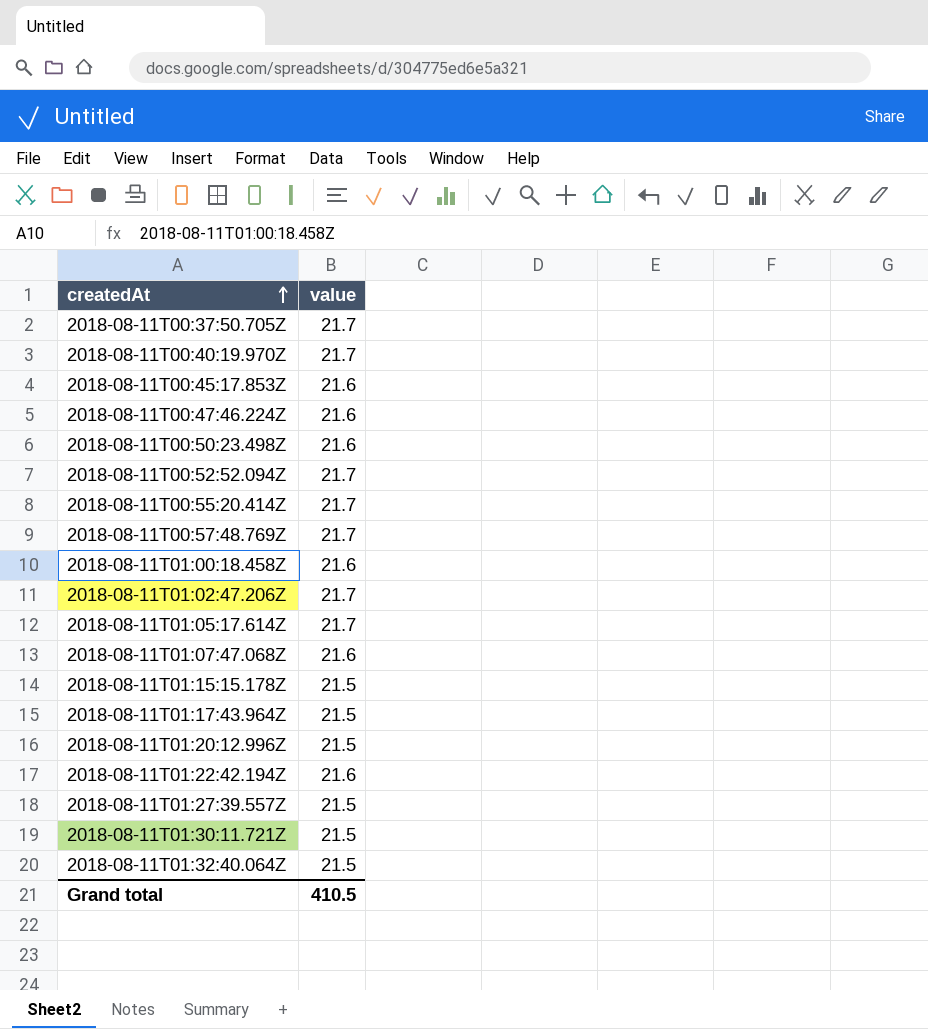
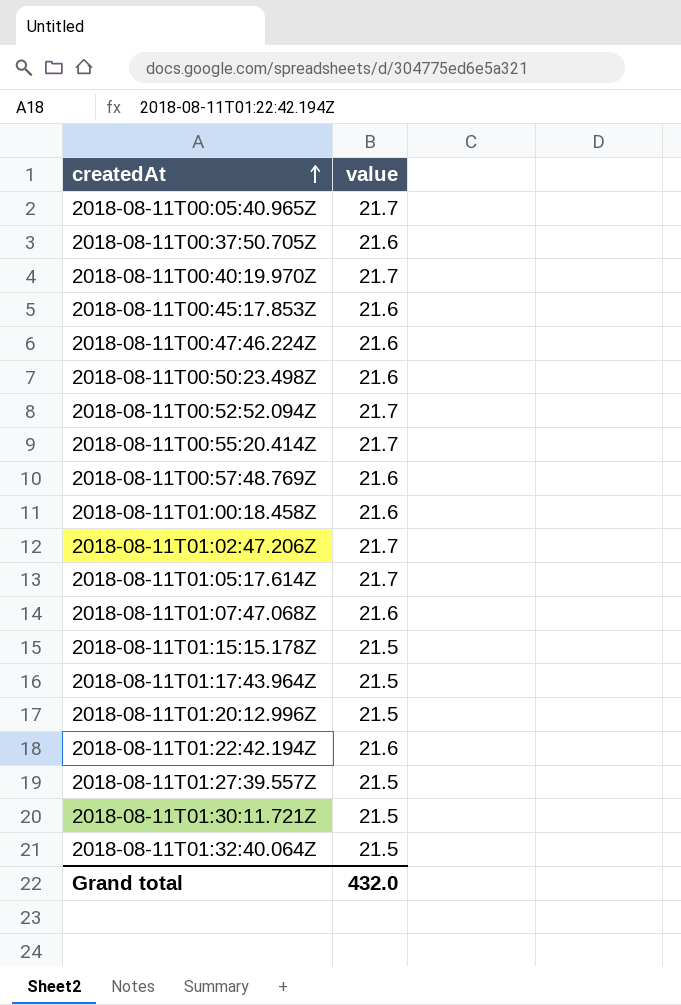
row 2018-08-11T00:05:40.965Z: none -> 21.7
2018-08-11T00:37:50.705Z | value: 21.7 -> 21.6
2018-08-11T00:57:48.769Z | value: 21.7 -> 21.6
Grand total | value: 410.5 -> 432.0

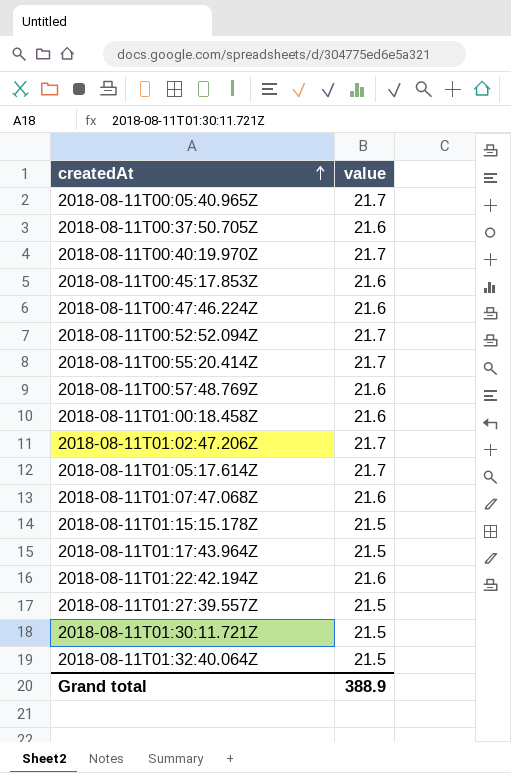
row 2018-08-11T00:50:23.498Z: 21.6 -> none
row 2018-08-11T01:20:12.996Z: 21.5 -> none
Grand total | value: 432.0 -> 388.9

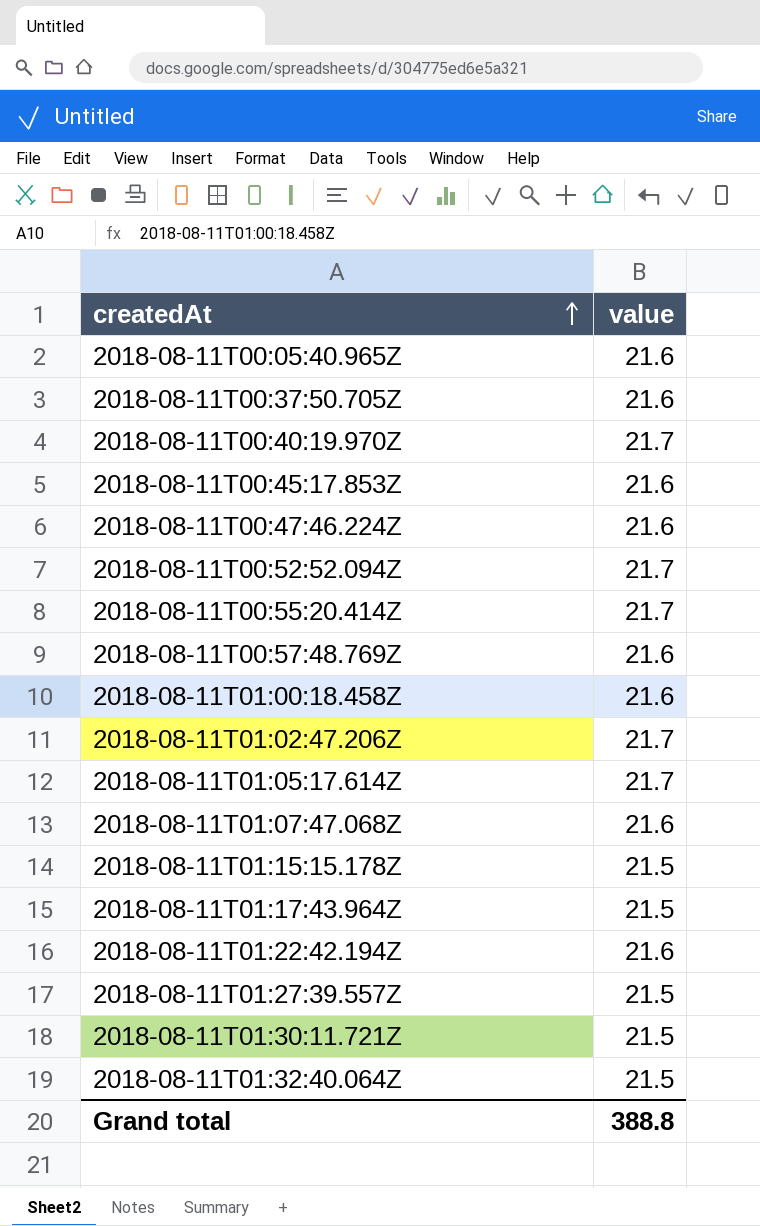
2018-08-11T00:05:40.965Z | value: 21.7 -> 21.6
Grand total | value: 388.9 -> 388.8

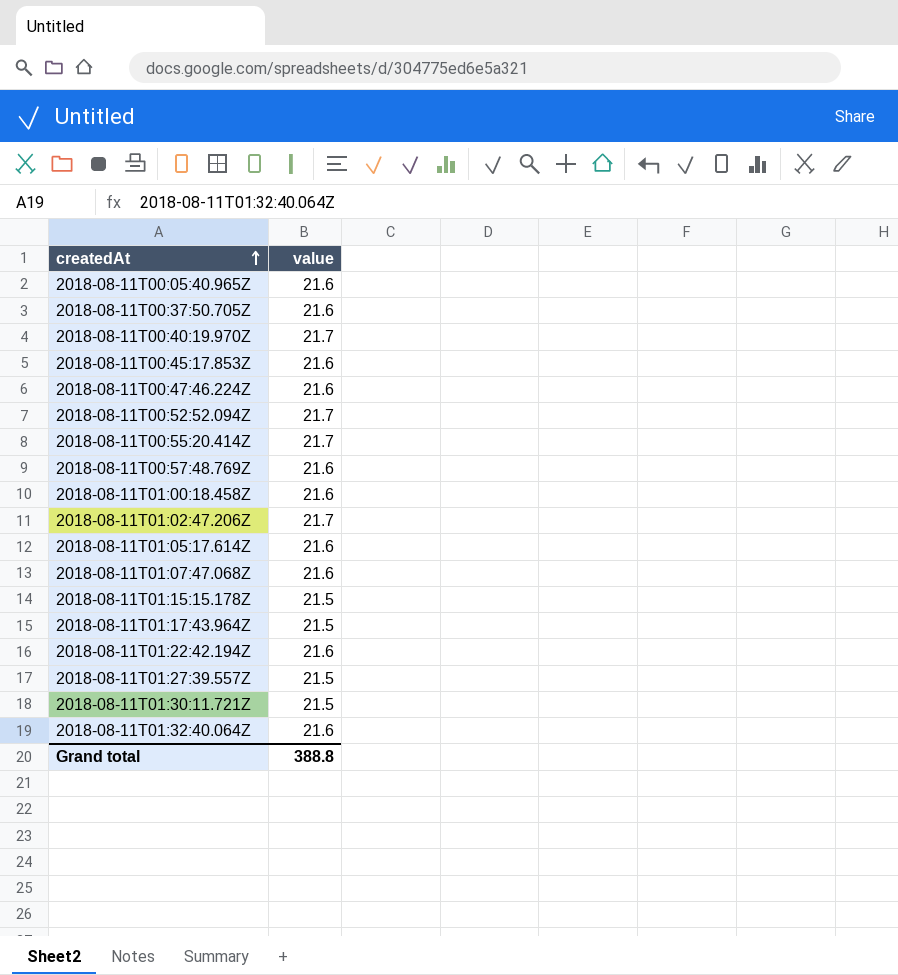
2018-08-11T01:05:17.614Z | value: 21.7 -> 21.6
2018-08-11T01:32:40.064Z | value: 21.5 -> 21.6

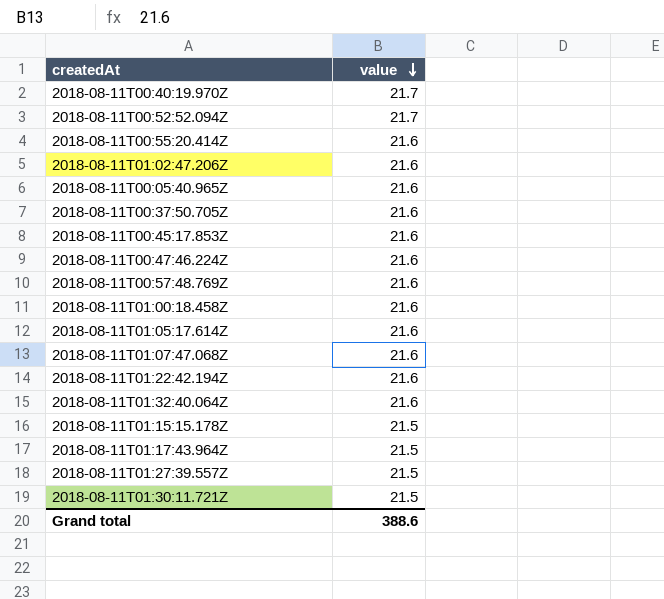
row order: createdAt ascending -> value descending
2018-08-11T00:55:20.414Z | value: 21.7 -> 21.6
2018-08-11T01:02:47.206Z | value: 21.7 -> 21.6
Grand total | value: 388.8 -> 388.6

